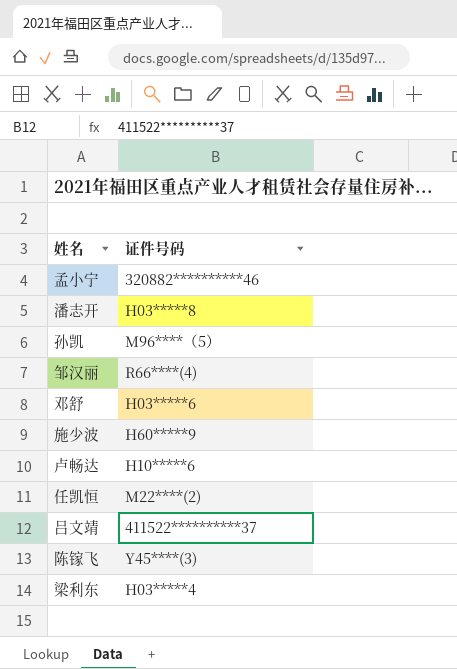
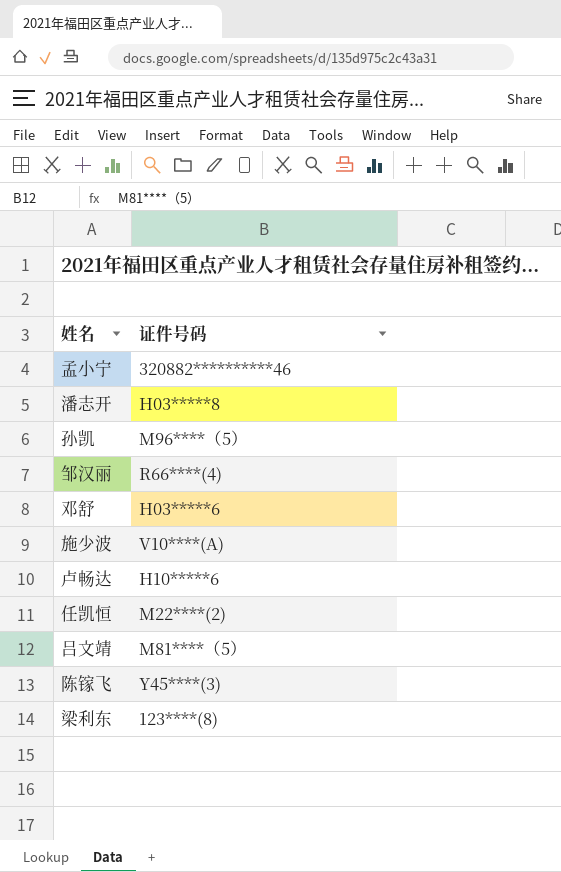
施少波 | 证件号码: H60*****9 -> V10****(A)
吕文靖 | 证件号码: 411522**********37 -> M81****（5）
梁利东 | 证件号码: H03*****4 -> 123****(8)

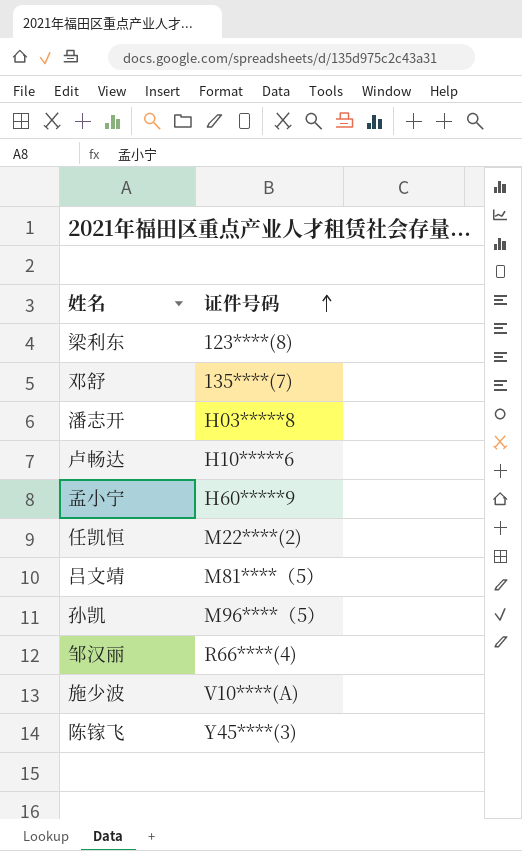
row order: none -> 证件号码 ascending
邓舒 | 证件号码: H03*****6 -> 135****(7)
孟小宁 | 证件号码: 320882**********46 -> H60*****9

